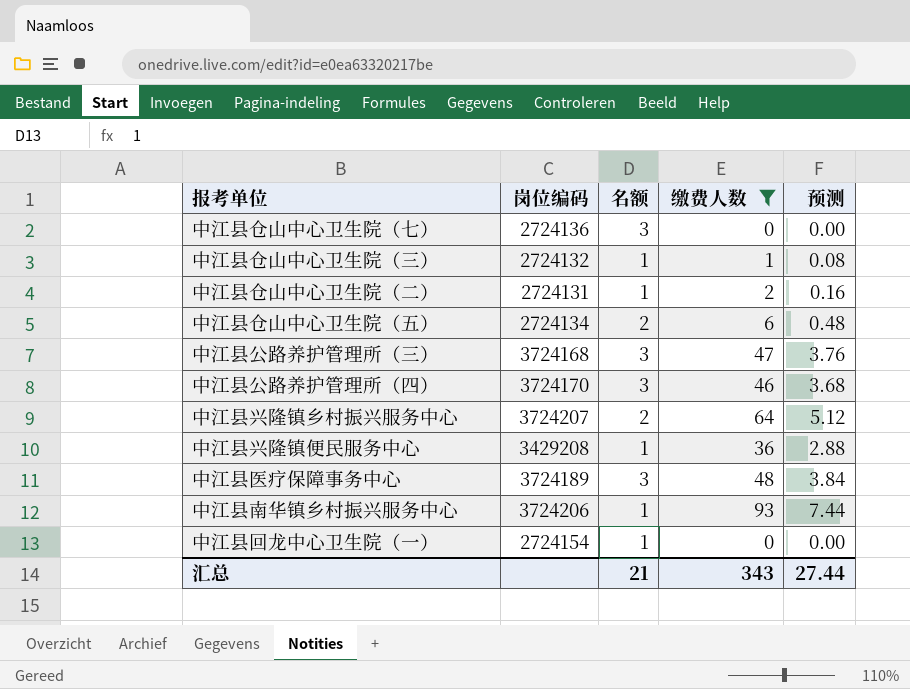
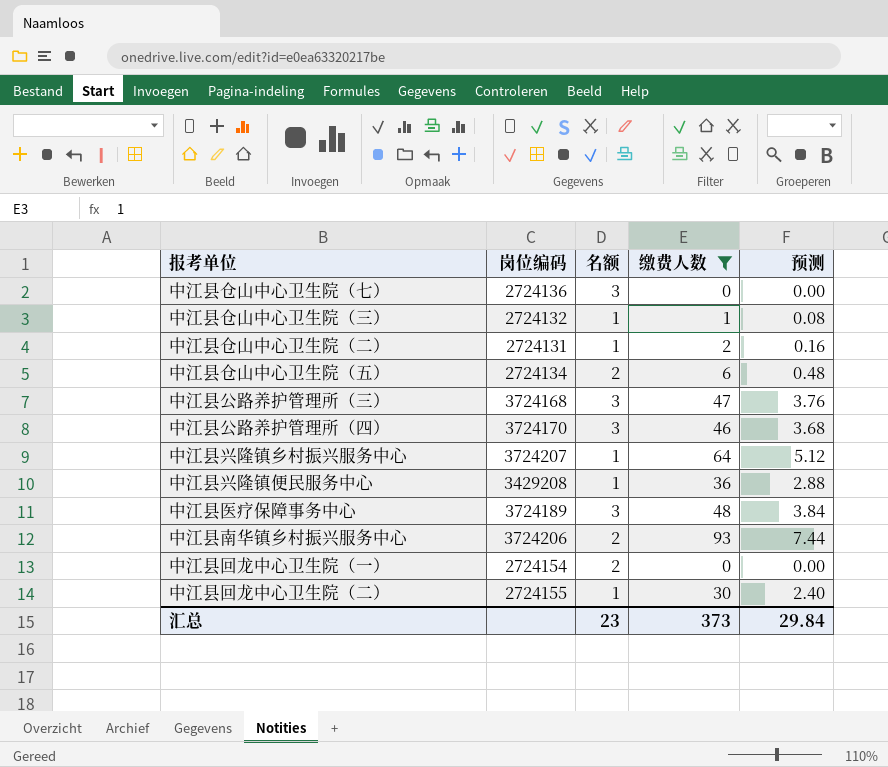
中江县兴隆镇乡村振兴服务中心 | 名额: 2 -> 1
中江县南华镇乡村振兴服务中心 | 名额: 1 -> 2
中江县回龙中心卫生院（一） | 名额: 1 -> 2
row 中江县回龙中心卫生院（二）: none -> 2724155 | 1 | 30 | 2.40
汇总 | 名额: 21 -> 23
汇总 | 缴费人数: 343 -> 373
汇总 | 预测: 27.44 -> 29.84

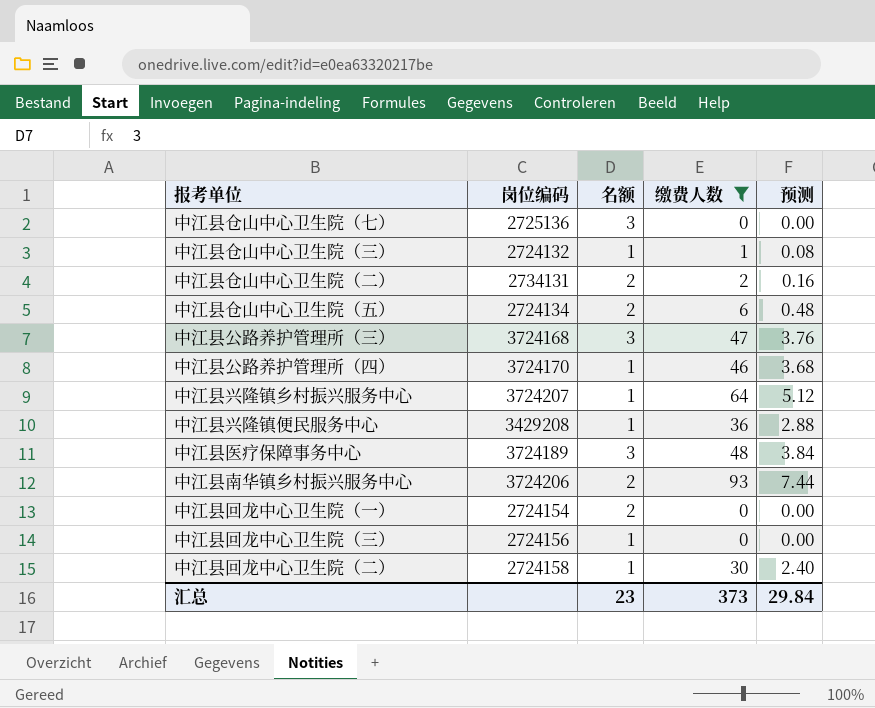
中江县仓山中心卫生院（七） | 岗位编码: 2724136 -> 2725136
中江县仓山中心卫生院（二） | 岗位编码: 2724131 -> 2734131
中江县仓山中心卫生院（二） | 名额: 1 -> 2
中江县公路养护管理所（四） | 名额: 3 -> 1
row 中江县回龙中心卫生院（三）: none -> 2724156 | 1 | 0 | 0.00
中江县回龙中心卫生院（二） | 岗位编码: 2724155 -> 2724158

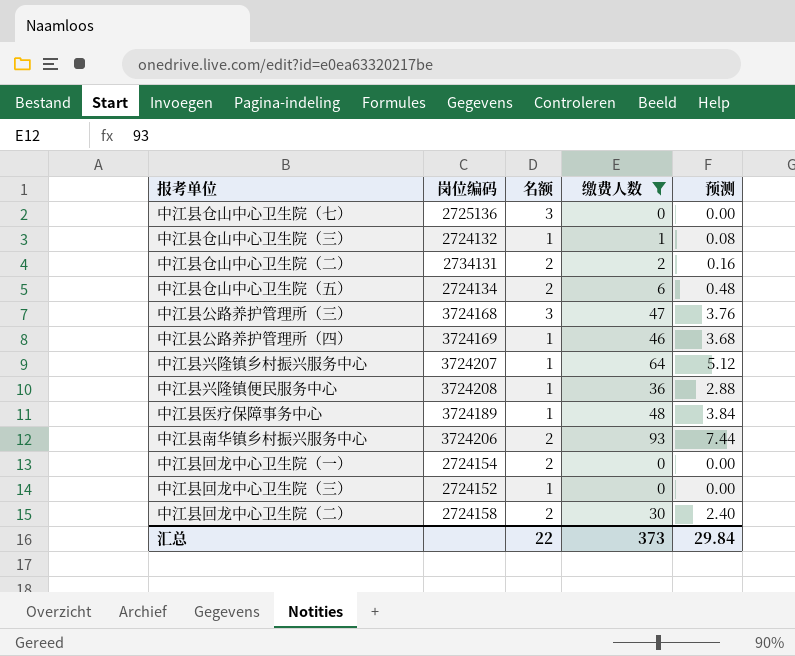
中江县公路养护管理所（四） | 岗位编码: 3724170 -> 3724169
中江县兴隆镇便民服务中心 | 岗位编码: 3429208 -> 3724208
中江县医疗保障事务中心 | 名额: 3 -> 1
中江县回龙中心卫生院（三） | 岗位编码: 2724156 -> 2724152
中江县回龙中心卫生院（二） | 名额: 1 -> 2
汇总 | 名额: 23 -> 22

